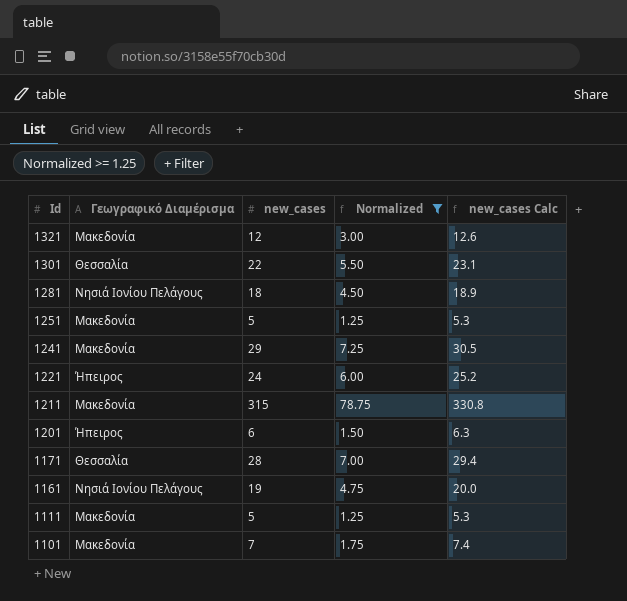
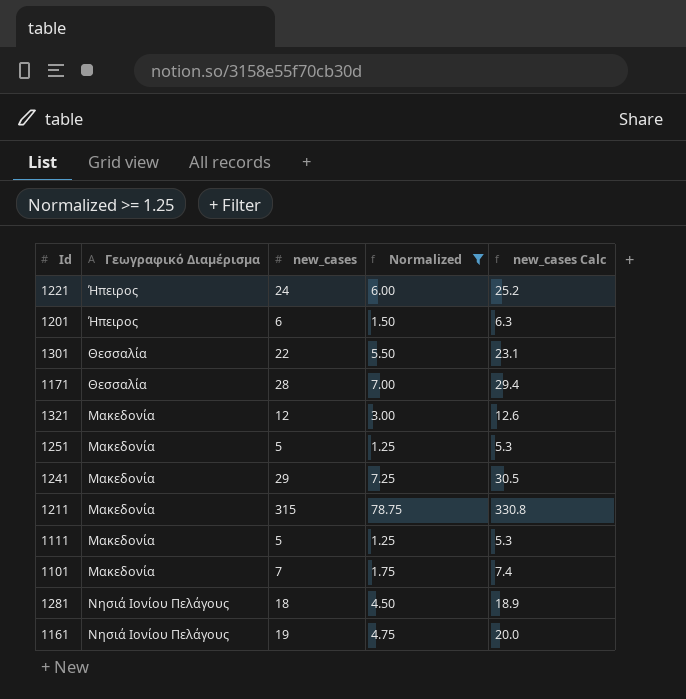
row order: Id descending -> Γεωγραφικό Διαμέρισμα ascending

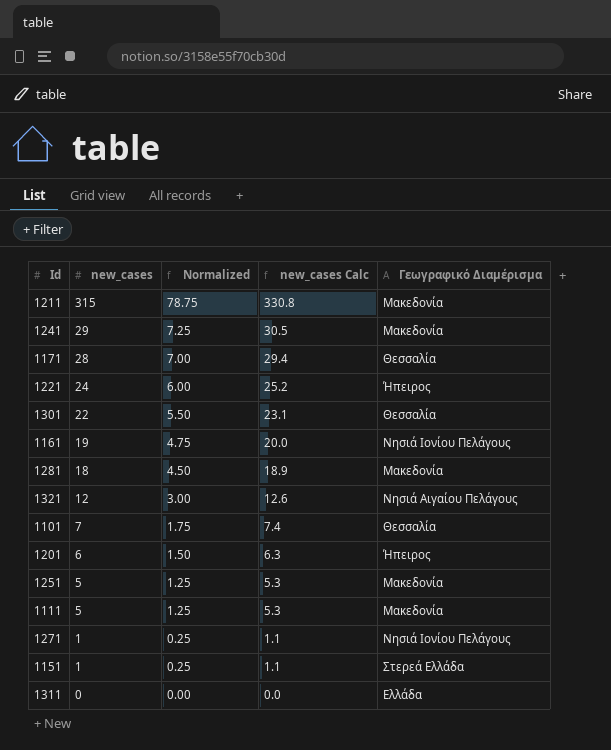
filter: Normalized >= 1.25 -> none
row order: Γεωγραφικό Διαμέρισμα ascending -> new_cases descending
column Γεωγραφικό Διαμέρισμα | position: 2 -> 5
1281 | Γεωγραφικό Διαμέρισμα: Νησιά Ιονίου Πελάγους -> Μακεδονία
1321 | Γεωγραφικό Διαμέρισμα: Μακεδονία -> Νησιά Αιγαίου Πελάγους
1101 | Γεωγραφικό Διαμέρισμα: Μακεδονία -> Θεσσαλία

